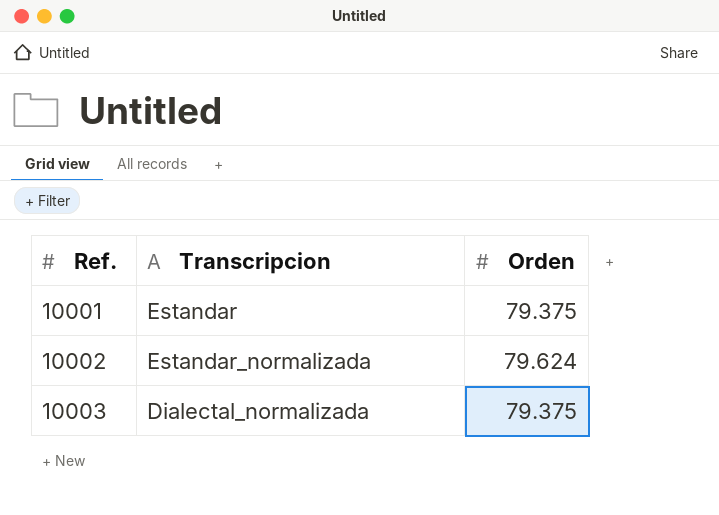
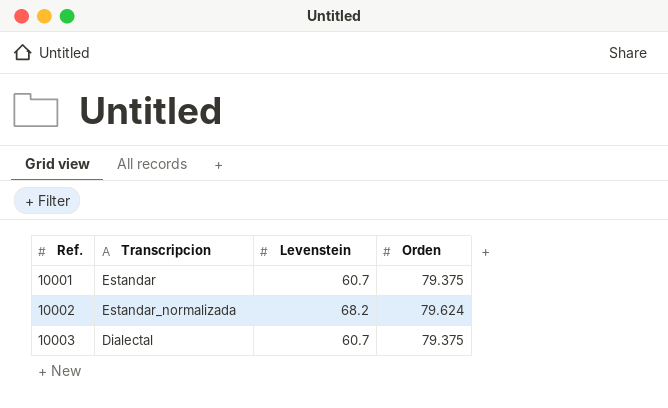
column Levenstein | position: none -> 3
10003 | Transcripcion: Dialectal_normalizada -> Dialectal

